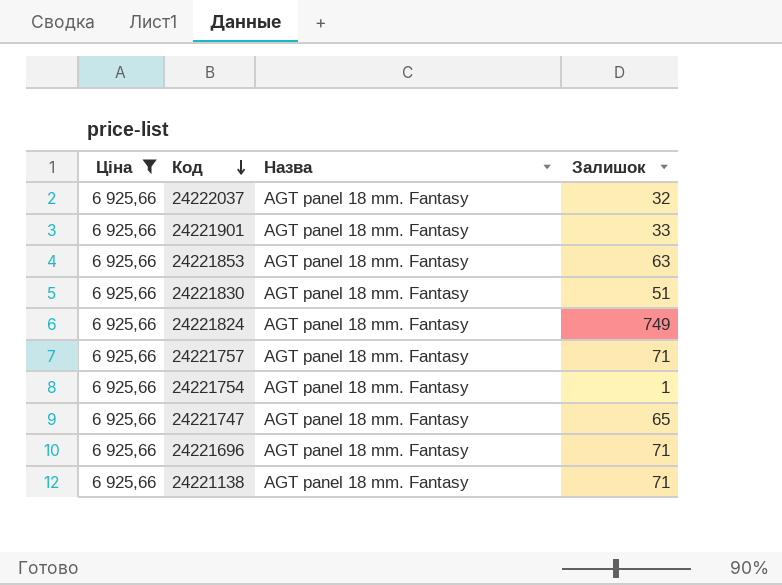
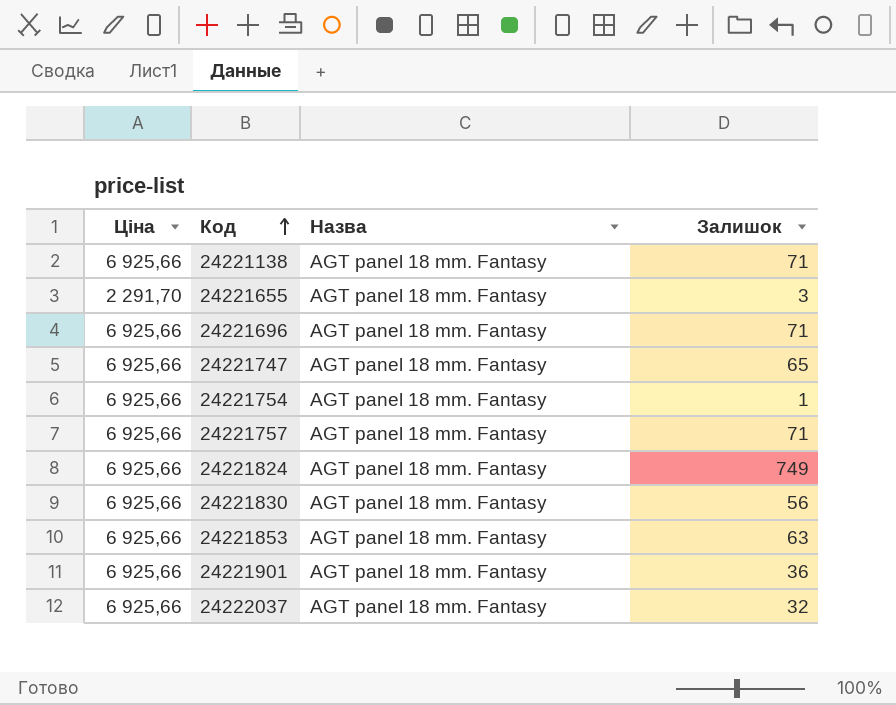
filter: Ціна = 6 925,66 -> none
row order: Код descending -> Код ascending
24221830 | Залишок: 51 -> 56
24221901 | Залишок: 33 -> 36

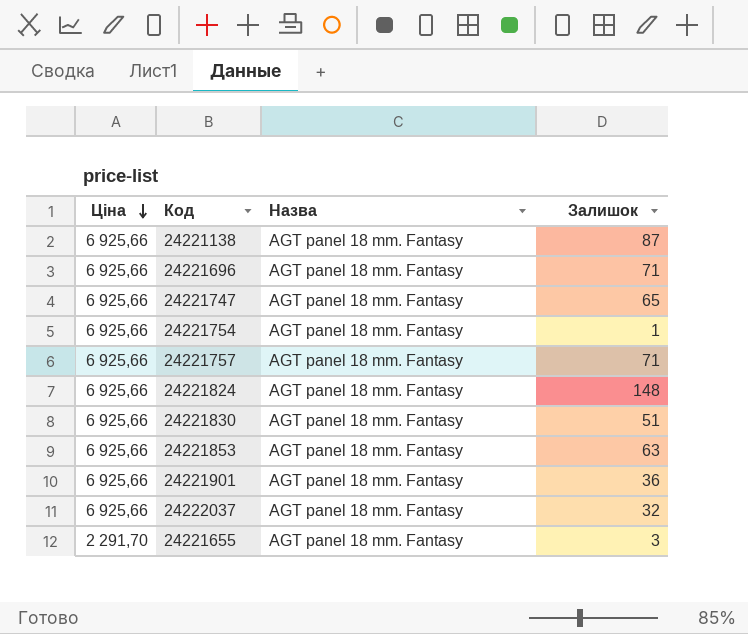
row order: Код ascending -> Ціна descending
24221138 | Залишок: 71 -> 87
24221824 | Залишок: 749 -> 148
24221830 | Залишок: 56 -> 51

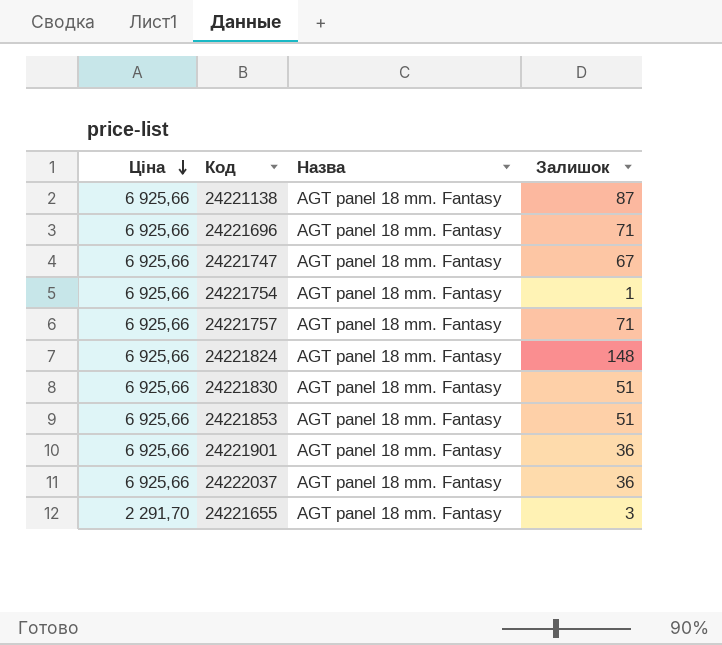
24221747 | Залишок: 65 -> 67
24221853 | Залишок: 63 -> 51
24222037 | Залишок: 32 -> 36

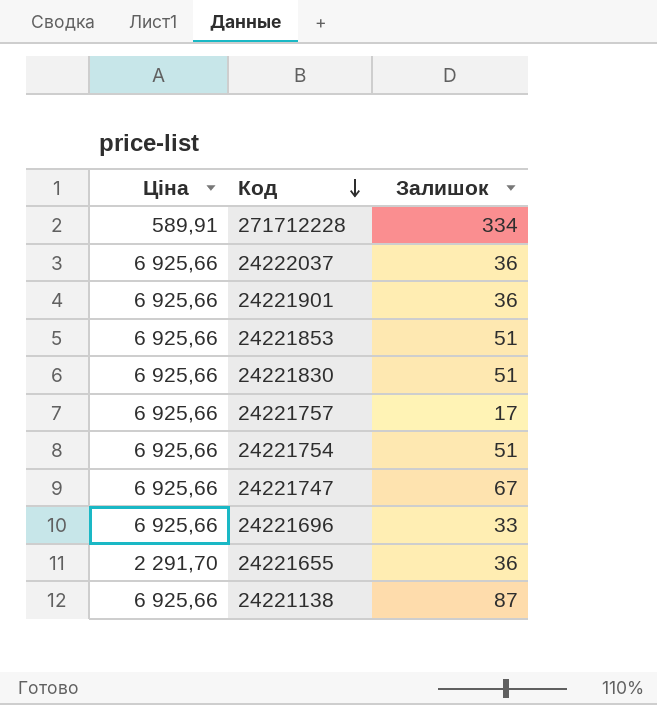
row order: Ціна descending -> Код descending
column Назва | position: 3 -> none
row 24221824: 6 925,66 | AGT panel 18 mm. Fantasy | 148 -> none
row 271712228: none -> 589,91 | 334
24221757 | Залишок: 71 -> 17
24221754 | Залишок: 1 -> 51
24221696 | Залишок: 71 -> 33
24221655 | Залишок: 3 -> 36

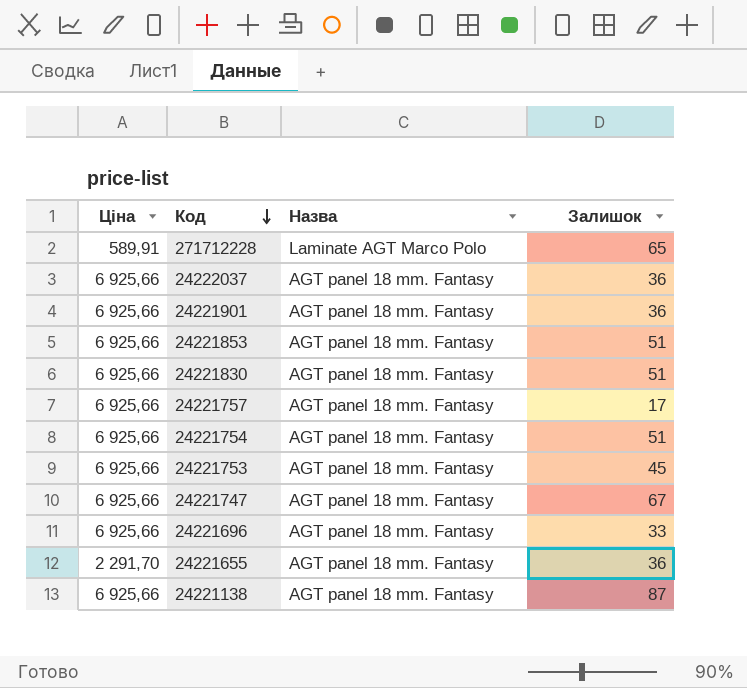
column Назва | position: none -> 3
271712228 | Залишок: 334 -> 65
row 24221753: none -> 6 925,66 | AGT panel 18 mm. Fantasy | 45

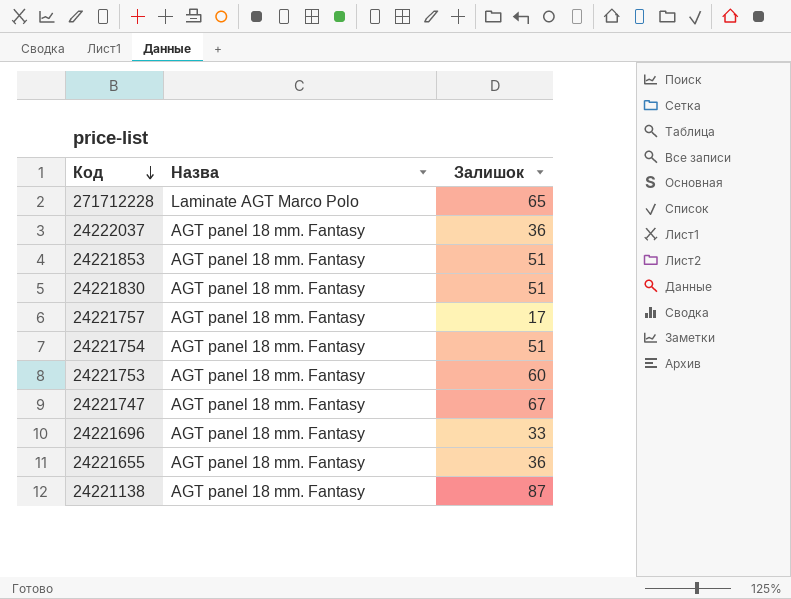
column Ціна | position: 1 -> none
row 24221901: 6 925,66 | AGT panel 18 mm. Fantasy | 36 -> none
24221753 | Залишок: 45 -> 60

